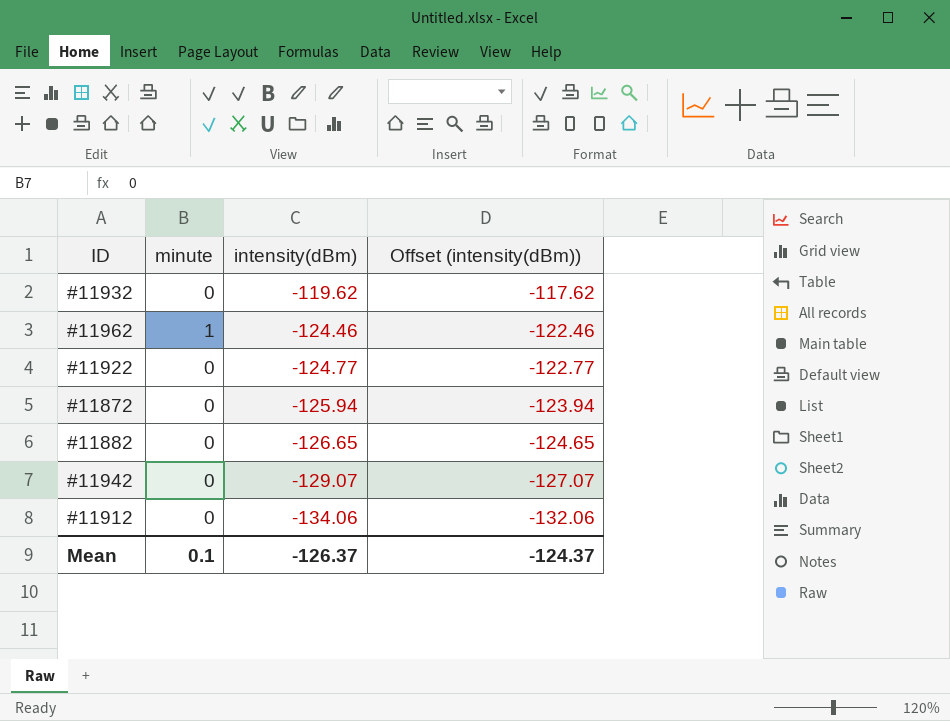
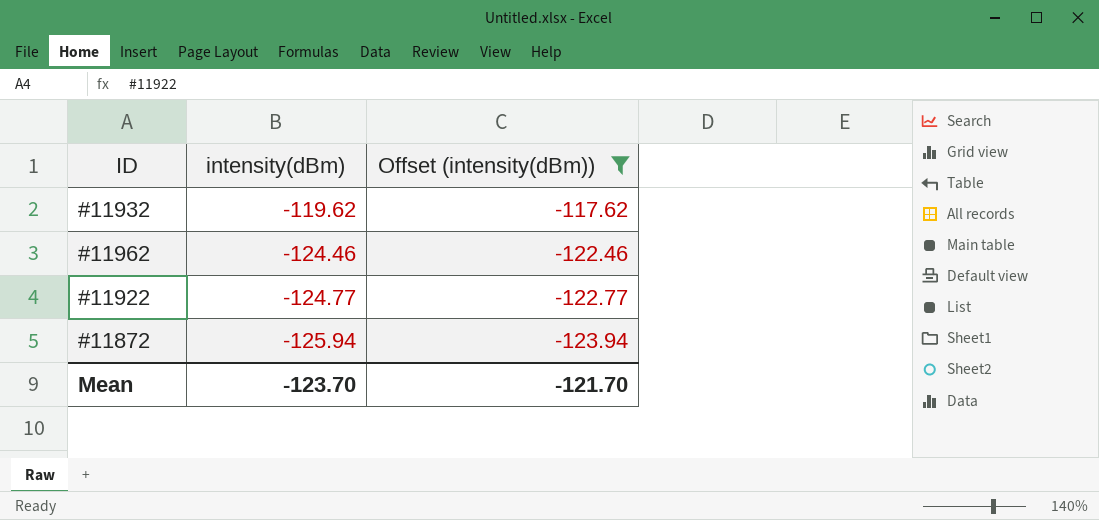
filter: none -> Offset (intensity(dBm)) >= -123.94
column minute | position: 2 -> none
Mean | intensity(dBm): -126.37 -> -123.70
Mean | Offset (intensity(dBm)): -124.37 -> -121.70

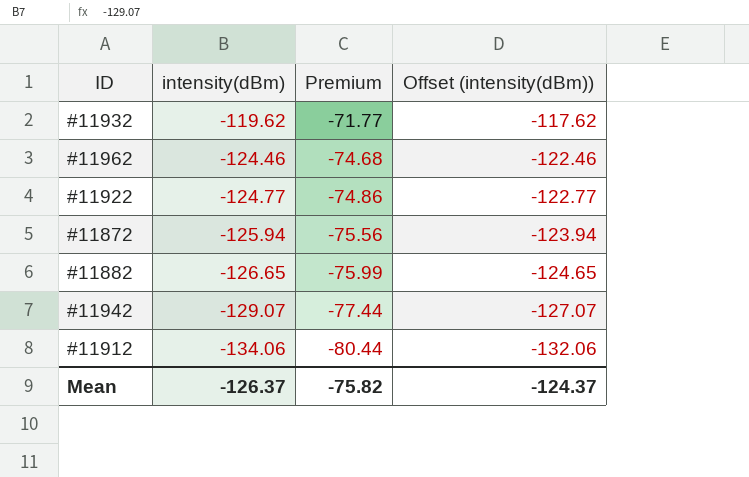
filter: Offset (intensity(dBm)) >= -123.94 -> none
column Premium | formula: none -> [intensity(dBm)] * 0.6
Mean | intensity(dBm): -123.70 -> -126.37
Mean | Offset (intensity(dBm)): -121.70 -> -124.37

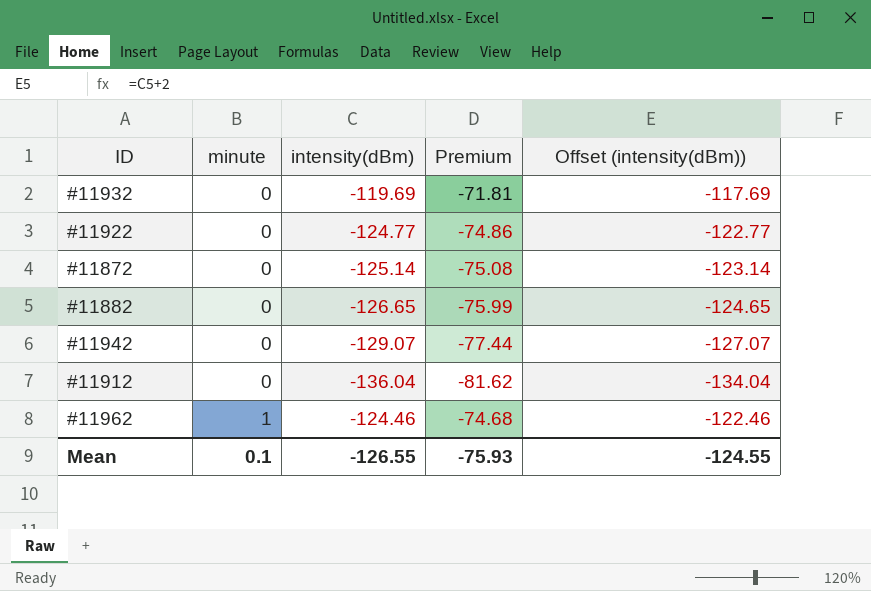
row order: intensity(dBm) descending -> minute ascending
column minute | position: none -> 2
#11932 | intensity(dBm): -119.62 -> -119.69
#11932 | Premium: -71.77 -> -71.81
#11932 | Offset (intensity(dBm)): -117.62 -> -117.69
#11872 | intensity(dBm): -125.94 -> -125.14
#11872 | Premium: -75.56 -> -75.08
#11872 | Offset (intensity(dBm)): -123.94 -> -123.14
#11912 | intensity(dBm): -134.06 -> -136.04
#11912 | Premium: -80.44 -> -81.62
#11912 | Offset (intensity(dBm)): -132.06 -> -134.04
Mean | intensity(dBm): -126.37 -> -126.55
Mean | Premium: -75.82 -> -75.93
Mean | Offset (intensity(dBm)): -124.37 -> -124.55

